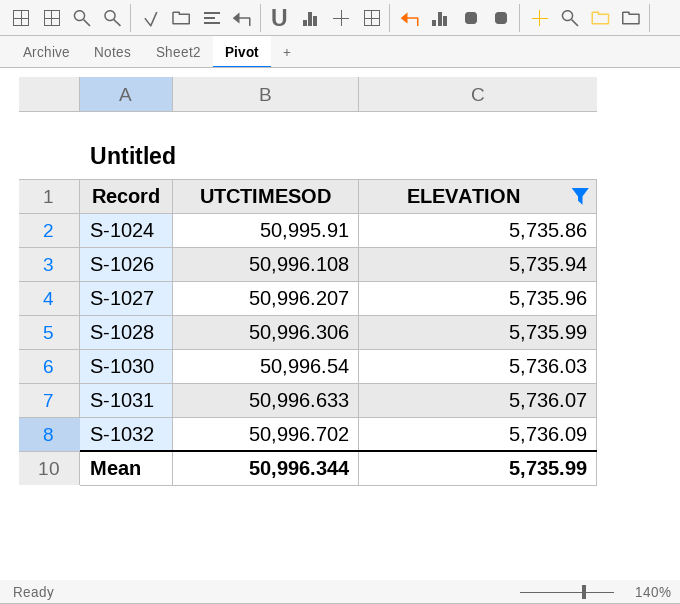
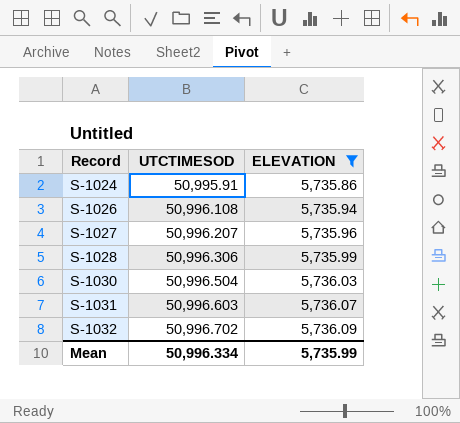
S-1030 | UTCTIMESOD: 50,996.54 -> 50,996.504
S-1031 | UTCTIMESOD: 50,996.633 -> 50,996.603
Mean | UTCTIMESOD: 50,996.344 -> 50,996.334

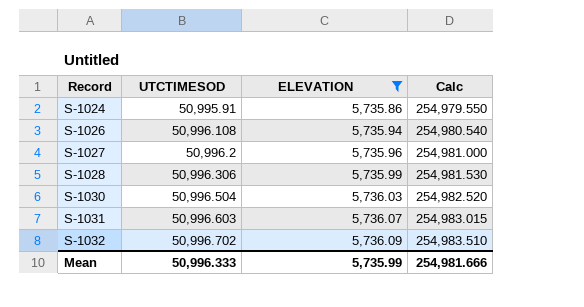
column Calc | formula: none -> [UTCTIMESOD] * 5
S-1027 | UTCTIMESOD: 50,996.207 -> 50,996.2
Mean | UTCTIMESOD: 50,996.334 -> 50,996.333

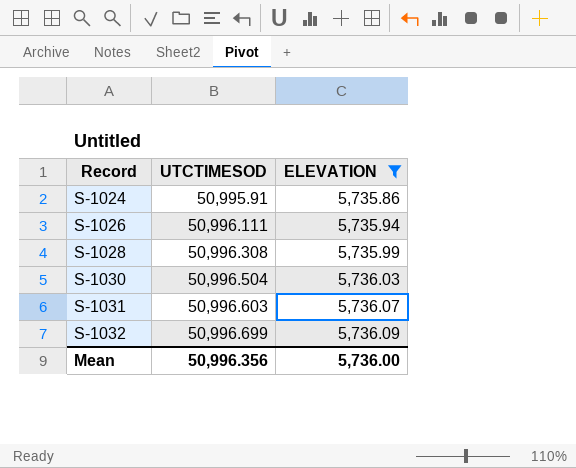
column Calc | formula: [UTCTIMESOD] * 5 -> none
row S-1027: 50,996.2 | 5,735.96 | 254,981.000 -> none
S-1026 | UTCTIMESOD: 50,996.108 -> 50,996.111
S-1028 | UTCTIMESOD: 50,996.306 -> 50,996.308
S-1032 | UTCTIMESOD: 50,996.702 -> 50,996.699
Mean | UTCTIMESOD: 50,996.333 -> 50,996.356
Mean | ELEVATION: 5,735.99 -> 5,736.00

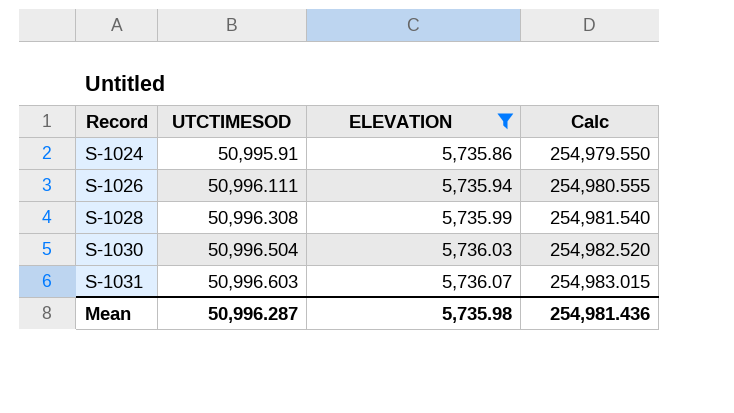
column Calc | formula: none -> [UTCTIMESOD] * 5
row S-1032: 50,996.699 | 5,736.09 -> none
Mean | UTCTIMESOD: 50,996.356 -> 50,996.287
Mean | ELEVATION: 5,736.00 -> 5,735.98

